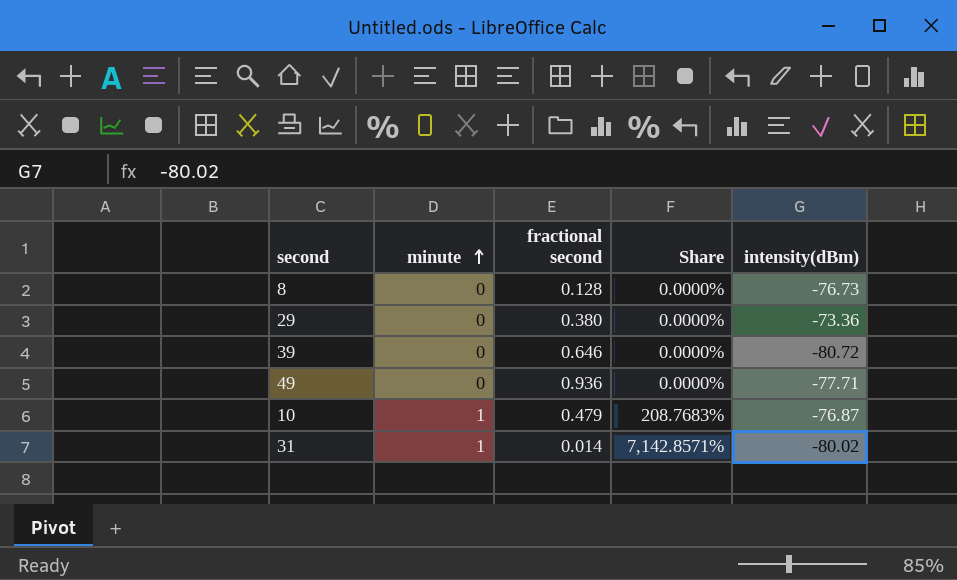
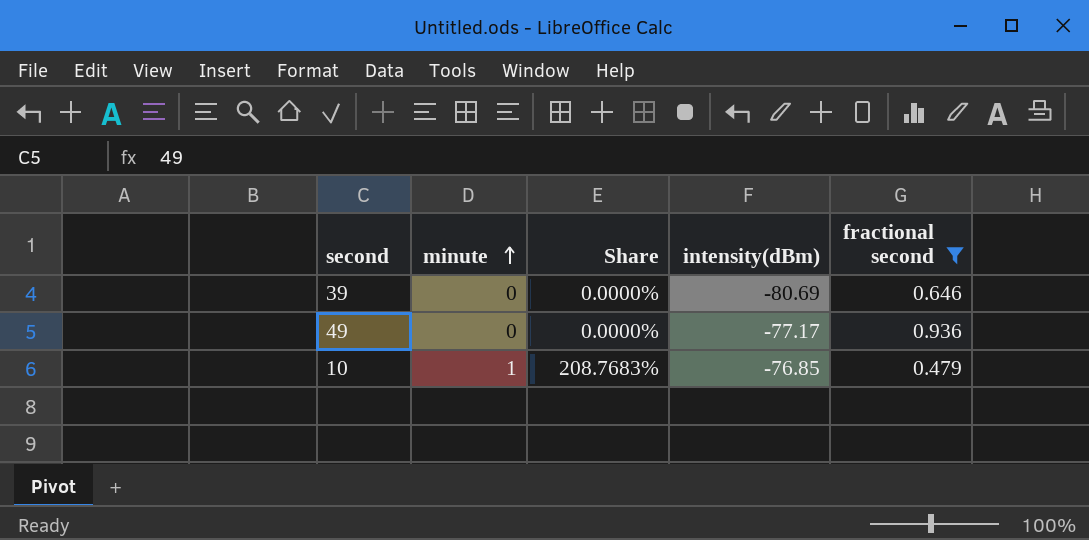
filter: none -> fractional second >= 0.479
column fractional second | position: 3 -> 5
39 | intensity(dBm): -80.72 -> -80.69
49 | intensity(dBm): -77.71 -> -77.17
10 | intensity(dBm): -76.87 -> -76.85

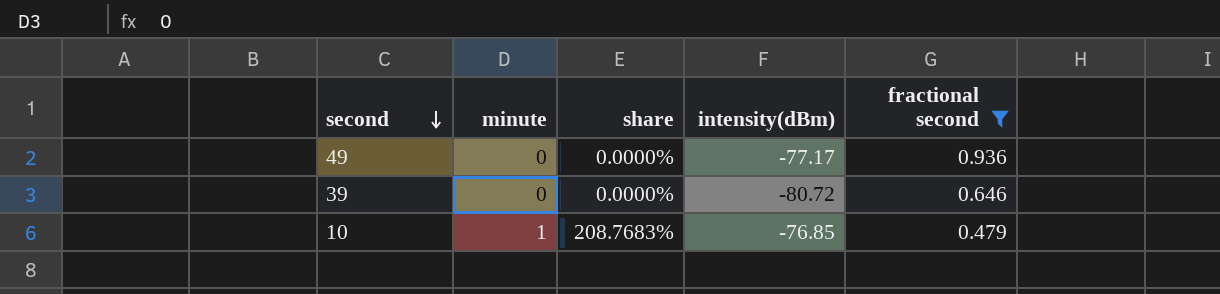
row order: minute ascending -> second descending
column name: Share -> share
39 | intensity(dBm): -80.69 -> -80.72

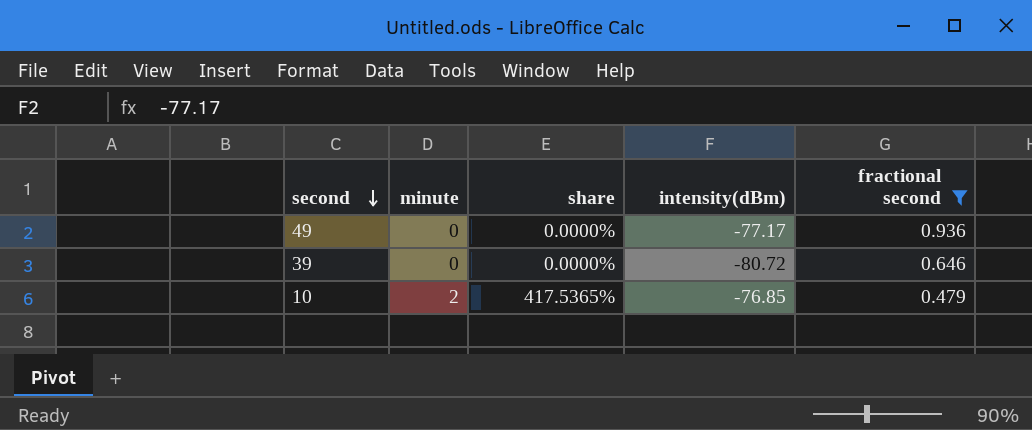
10 | minute: 1 -> 2
10 | share: 208.7683% -> 417.5365%

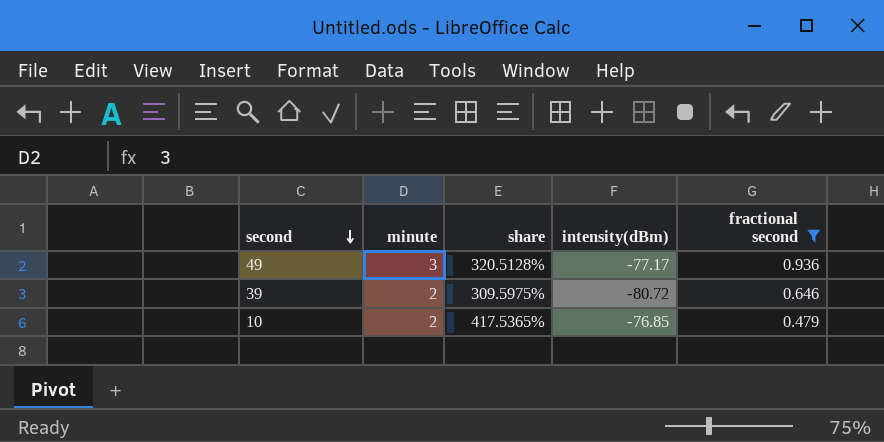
49 | minute: 0 -> 3
49 | share: 0.0000% -> 320.5128%
39 | minute: 0 -> 2
39 | share: 0.0000% -> 309.5975%

